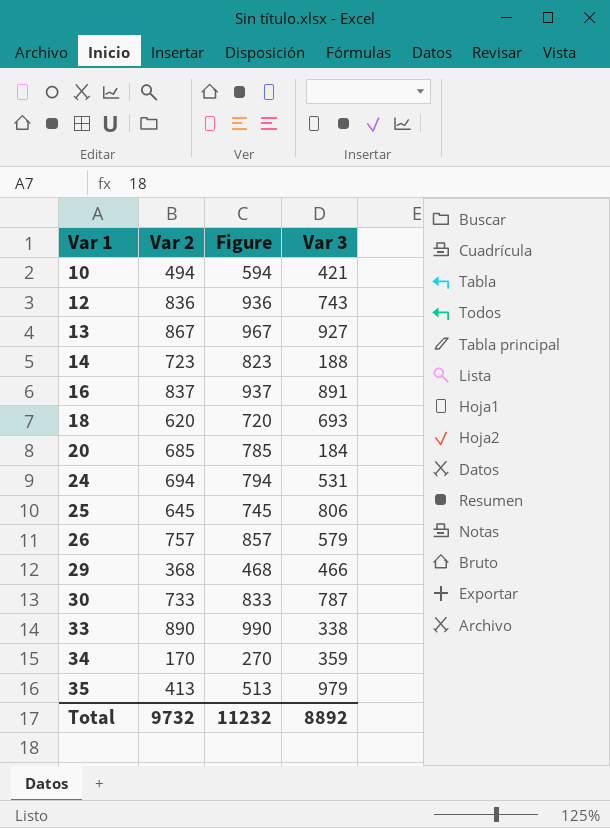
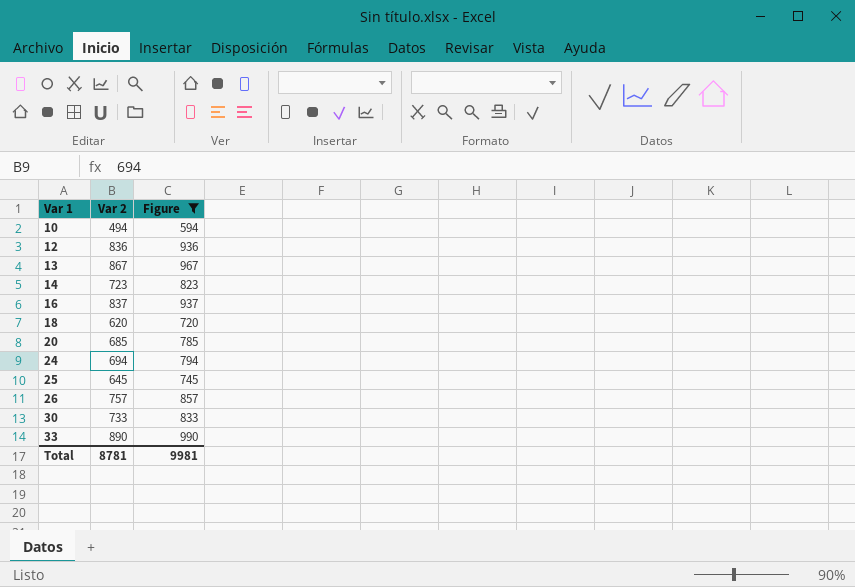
filter: none -> Figure >= 594
column Var 3 | position: 4 -> none
Total | Var 2: 9732 -> 8781
Total | Figure: 11232 -> 9981

